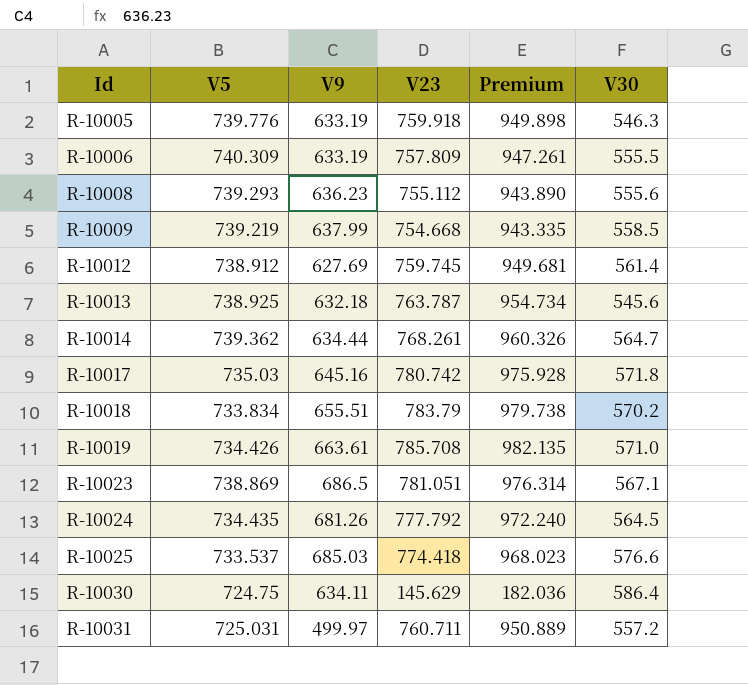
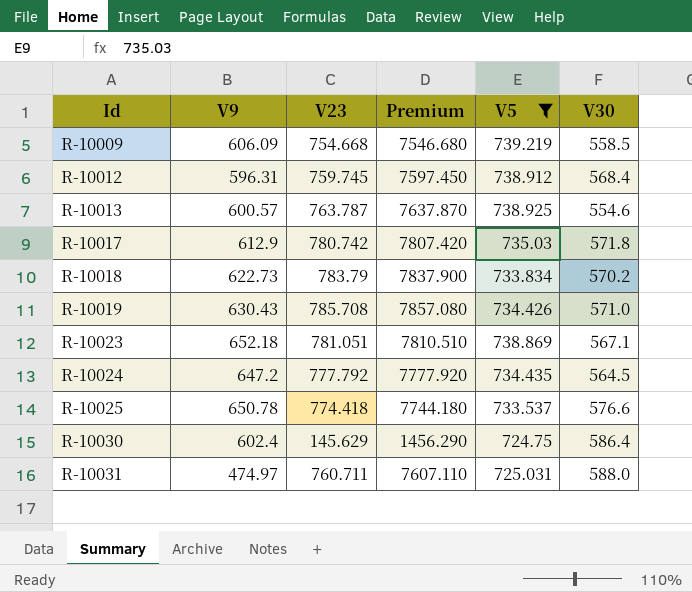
filter: none -> V5 <= 739.219
column Premium | formula: [V23] * 1.25 -> [V23] * 10
column V5 | position: 2 -> 5
R-10009 | V9: 637.99 -> 606.09
R-10012 | V9: 627.69 -> 596.31
R-10012 | V30: 561.4 -> 568.4
R-10013 | V9: 632.18 -> 600.57
R-10013 | V30: 545.6 -> 554.6
R-10017 | V9: 645.16 -> 612.9
R-10018 | V9: 655.51 -> 622.73
R-10019 | V9: 663.61 -> 630.43
R-10023 | V9: 686.5 -> 652.18
R-10024 | V9: 681.26 -> 647.2
R-10025 | V9: 685.03 -> 650.78
R-10030 | V9: 634.11 -> 602.4
R-10031 | V9: 499.97 -> 474.97
R-10031 | V30: 557.2 -> 588.0

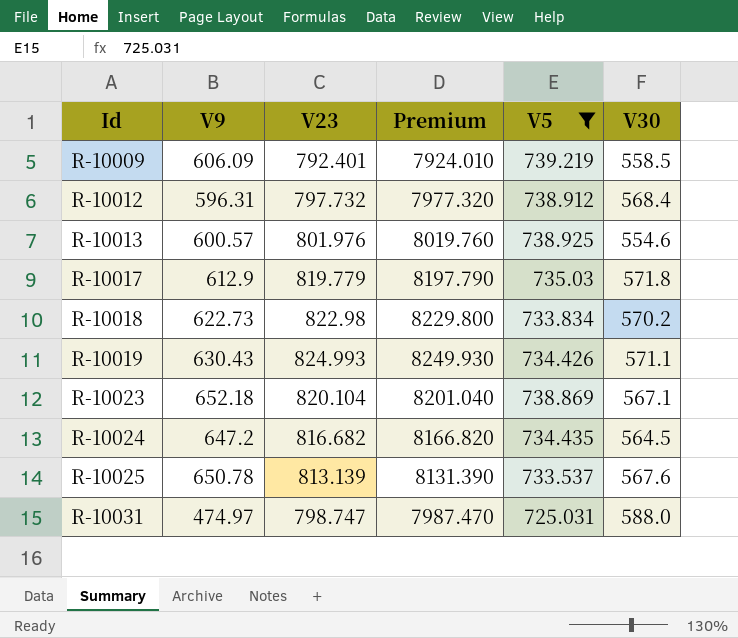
row R-10030: 602.4 | 145.629 | 1456.290 | 724.75 | 586.4 -> none
R-10009 | V23: 754.668 -> 792.401
R-10009 | Premium: 7546.680 -> 7924.010
R-10012 | V23: 759.745 -> 797.732
R-10012 | Premium: 7597.450 -> 7977.320
R-10013 | V23: 763.787 -> 801.976
R-10013 | Premium: 7637.870 -> 8019.760
R-10017 | V23: 780.742 -> 819.779
R-10017 | Premium: 7807.420 -> 8197.790
R-10018 | V23: 783.79 -> 822.98
R-10018 | Premium: 7837.900 -> 8229.800
R-10019 | V23: 785.708 -> 824.993
R-10019 | Premium: 7857.080 -> 8249.930
R-10019 | V30: 571.0 -> 571.1
R-10023 | V23: 781.051 -> 820.104
R-10023 | Premium: 7810.510 -> 8201.040
R-10024 | V23: 777.792 -> 816.682
R-10024 | Premium: 7777.920 -> 8166.820
R-10025 | V23: 774.418 -> 813.139
R-10025 | Premium: 7744.180 -> 8131.390
R-10025 | V30: 576.6 -> 567.6
R-10031 | V23: 760.711 -> 798.747
R-10031 | Premium: 7607.110 -> 7987.470

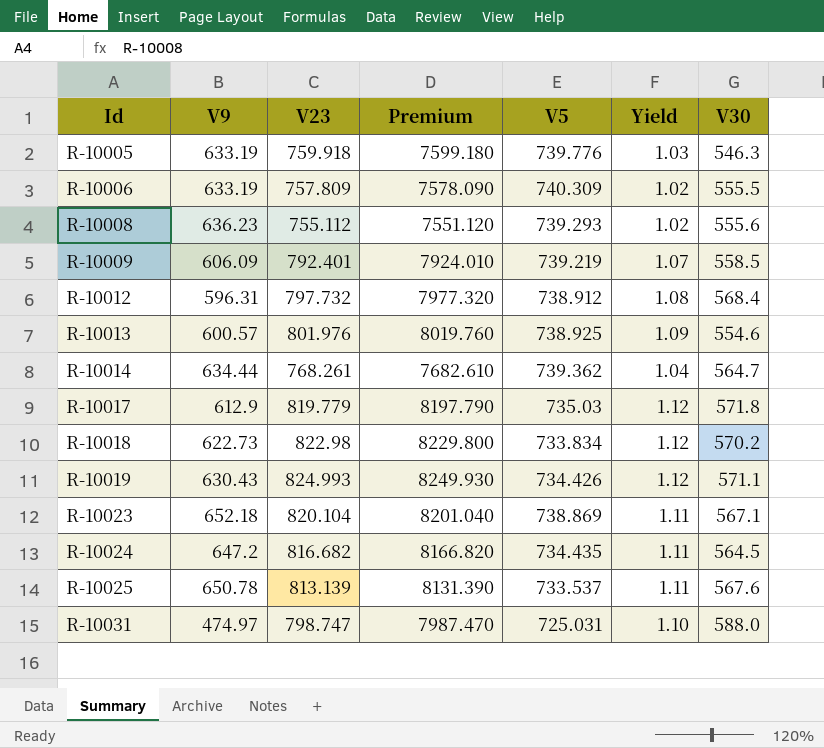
filter: V5 <= 739.219 -> none
column Yield | formula: none -> [V23] / [V5]

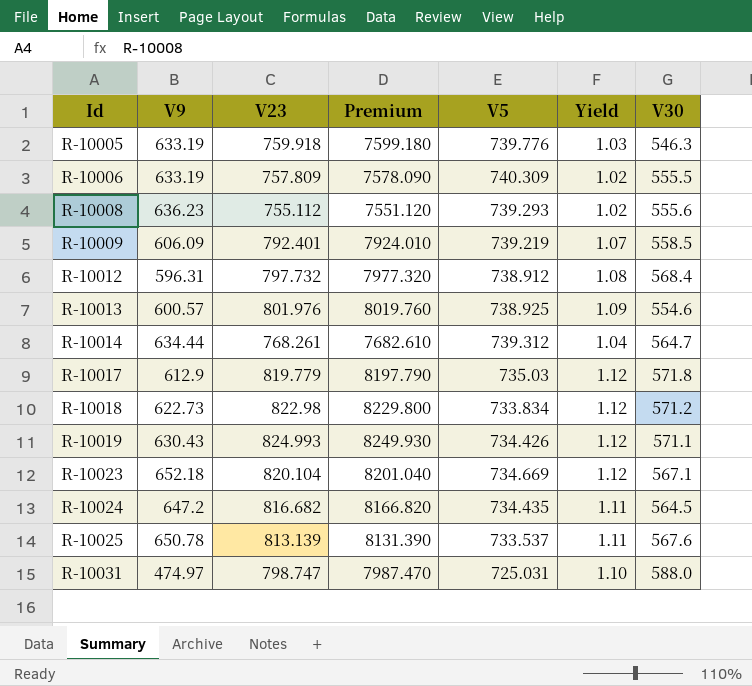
R-10014 | V5: 739.362 -> 739.312
R-10018 | V30: 570.2 -> 571.2
R-10023 | V5: 738.869 -> 734.669
R-10023 | Yield: 1.11 -> 1.12

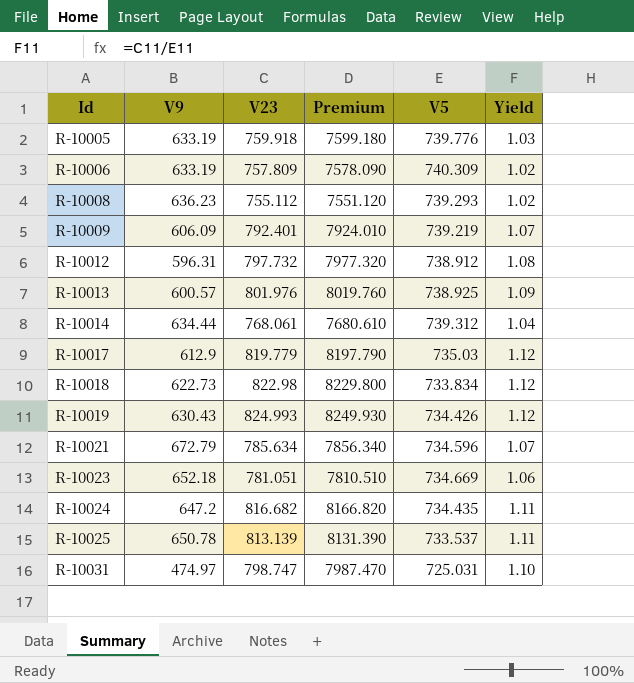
column V30 | position: 7 -> none
R-10014 | V23: 768.261 -> 768.061
R-10014 | Premium: 7682.610 -> 7680.610
row R-10021: none -> 672.79 | 785.634 | 7856.340 | 734.596 | 1.07
R-10023 | V23: 820.104 -> 781.051
R-10023 | Premium: 8201.040 -> 7810.510
R-10023 | Yield: 1.12 -> 1.06

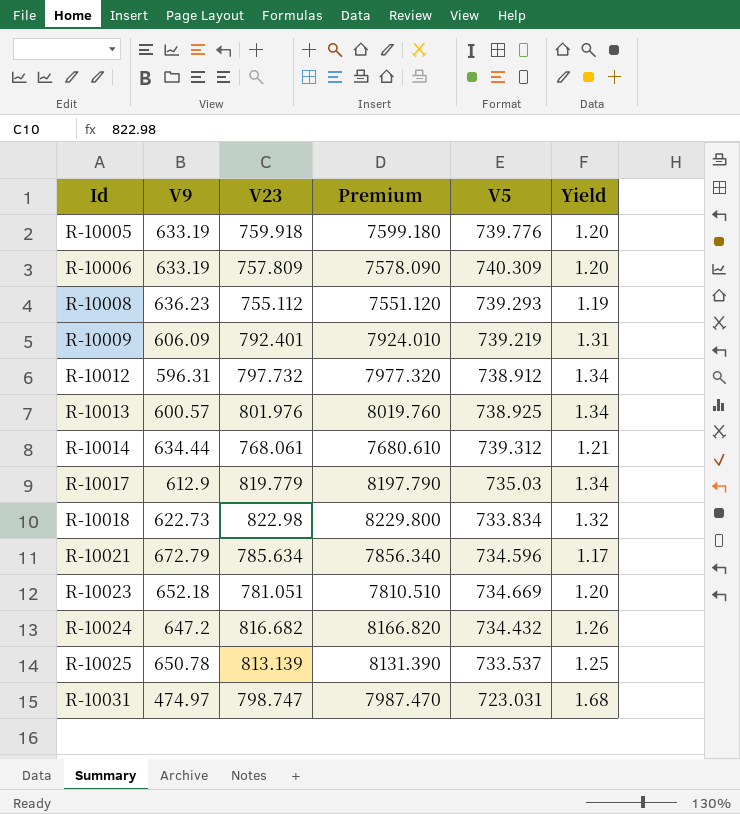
column Yield | formula: [V23] / [V5] -> [V23] / [V9]
row R-10019: 630.43 | 824.993 | 8249.930 | 734.426 | 1.12 -> none
R-10024 | V5: 734.435 -> 734.432
R-10031 | V5: 725.031 -> 723.031

